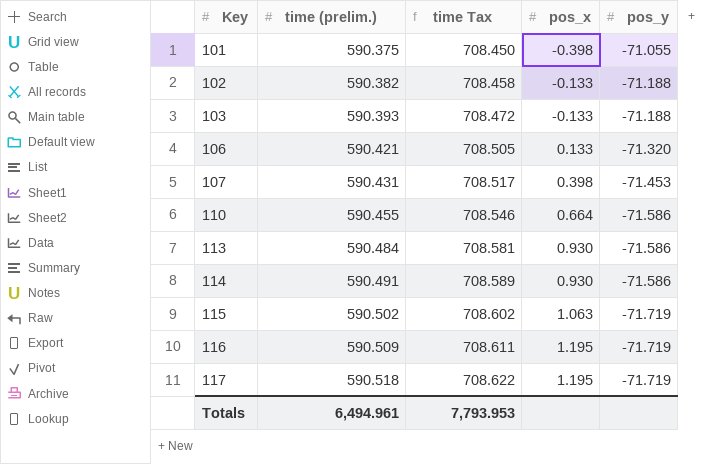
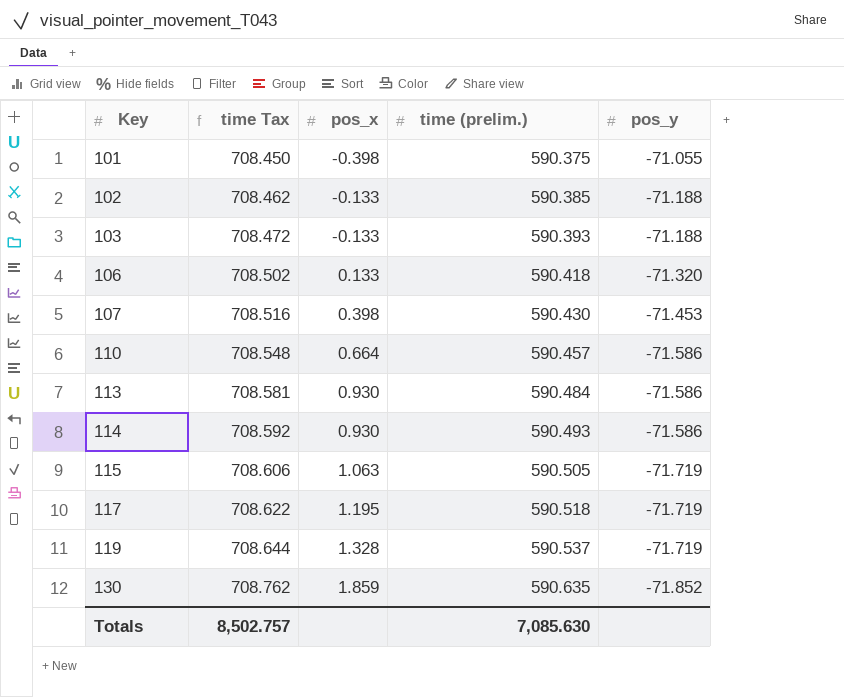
column time (prelim.) | position: 2 -> 4
row 116: 590.509 | 708.611 | 1.195 | -71.719 -> none
102 | time Tax: 708.458 -> 708.462
102 | time (prelim.): 590.382 -> 590.385
106 | time Tax: 708.505 -> 708.502
106 | time (prelim.): 590.421 -> 590.418
107 | time Tax: 708.517 -> 708.516
107 | time (prelim.): 590.431 -> 590.430
110 | time Tax: 708.546 -> 708.548
110 | time (prelim.): 590.455 -> 590.457
114 | time Tax: 708.589 -> 708.592
114 | time (prelim.): 590.491 -> 590.493
115 | time Tax: 708.602 -> 708.606
115 | time (prelim.): 590.502 -> 590.505
row 119: none -> 708.644 | 1.328 | 590.537 | -71.719
row 130: none -> 708.762 | 1.859 | 590.635 | -71.852
Totals | time Tax: 7,793.953 -> 8,502.757
Totals | time (prelim.): 6,494.961 -> 7,085.630

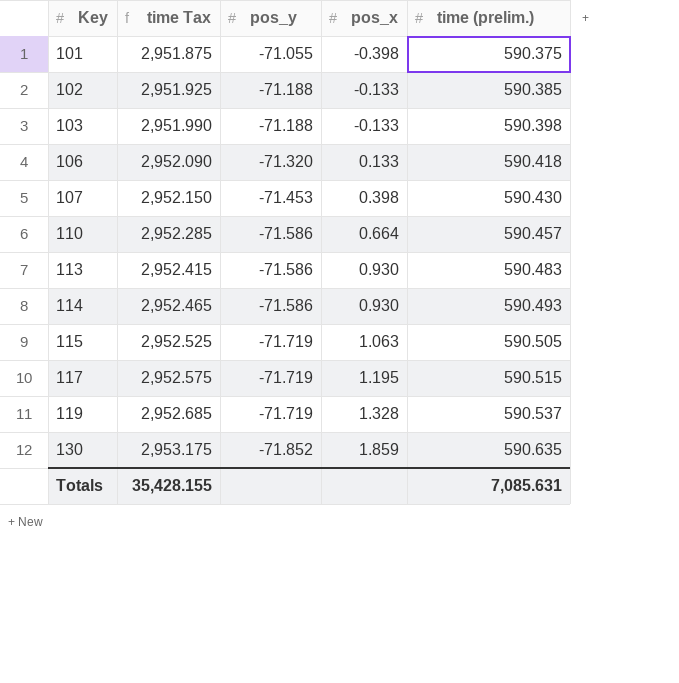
column time Tax | formula: [time (prelim.)] * 1.2 -> [time (prelim.)] * 5
column pos_y | position: 5 -> 3
103 | time (prelim.): 590.393 -> 590.398
113 | time (prelim.): 590.484 -> 590.483
117 | time (prelim.): 590.518 -> 590.515
Totals | time Tax: 8,502.757 -> 35,428.155
Totals | time (prelim.): 7,085.630 -> 7,085.631

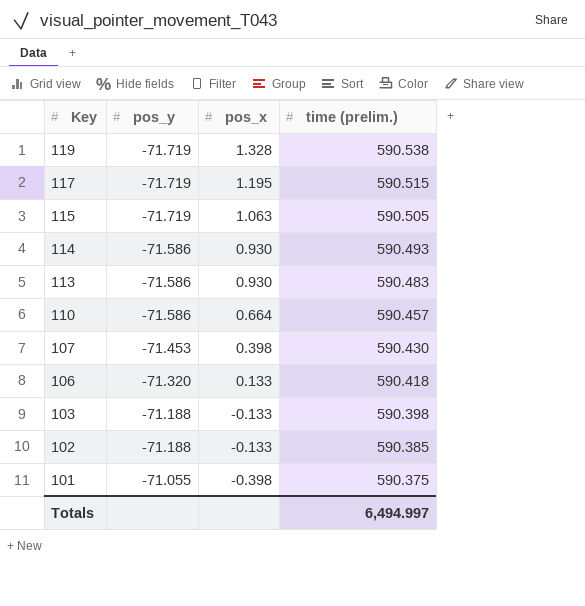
row order: Key ascending -> Key descending
column time Tax | formula: [time (prelim.)] * 5 -> none
row 130: 2,953.175 | -71.852 | 1.859 | 590.635 -> none
119 | time (prelim.): 590.537 -> 590.538
Totals | time (prelim.): 7,085.631 -> 6,494.997

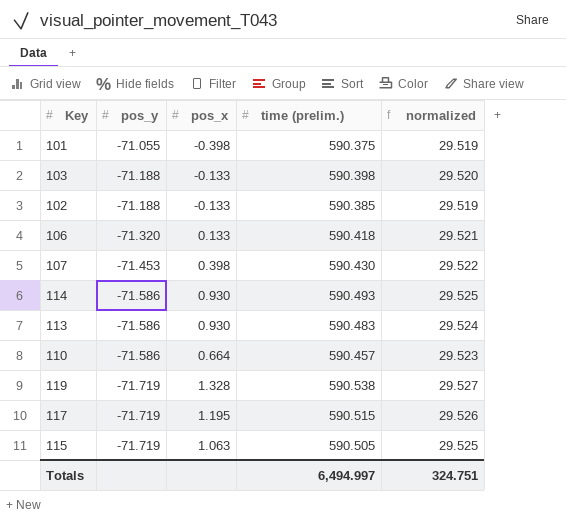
row order: Key descending -> pos_y descending
column normalized | formula: none -> [time (prelim.)] * 0.05

